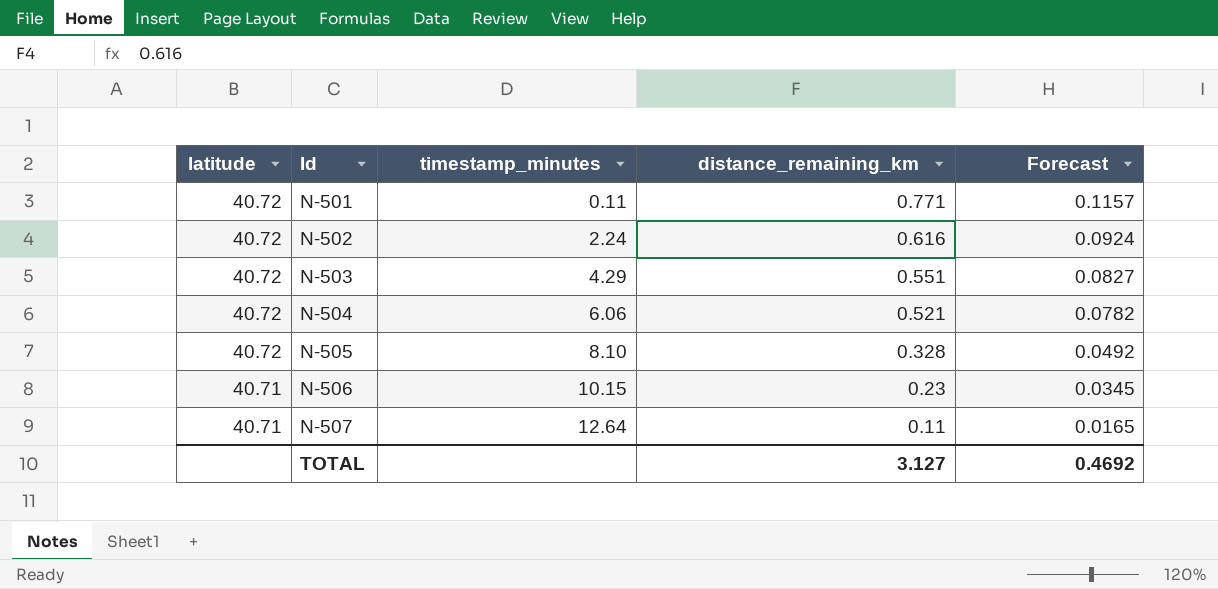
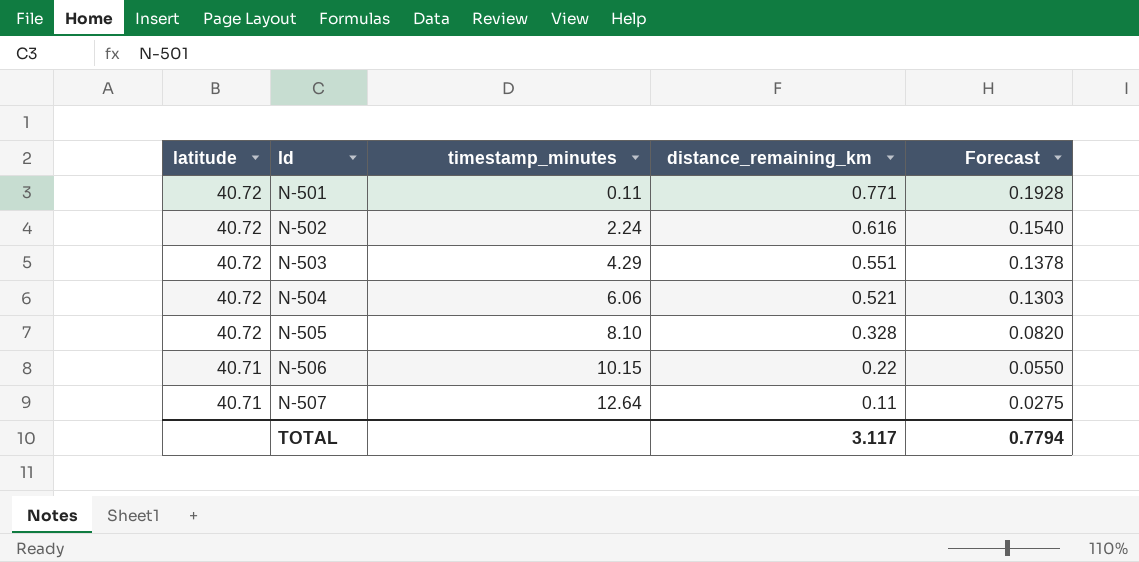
column Forecast | formula: [distance_remaining_km] * 0.15 -> [distance_remaining_km] * 0.25
N-506 | distance_remaining_km: 0.23 -> 0.22
TOTAL | distance_remaining_km: 3.127 -> 3.117
TOTAL | Forecast: 0.4692 -> 0.7794

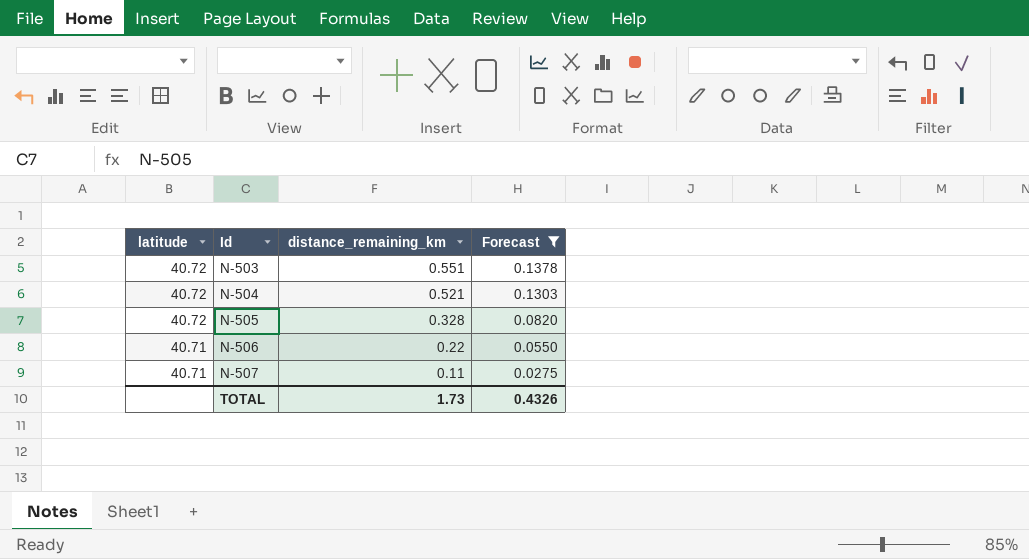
filter: none -> Forecast <= 0.1378
column timestamp_minutes | position: 3 -> none
TOTAL | distance_remaining_km: 3.117 -> 1.73
TOTAL | Forecast: 0.7794 -> 0.4326

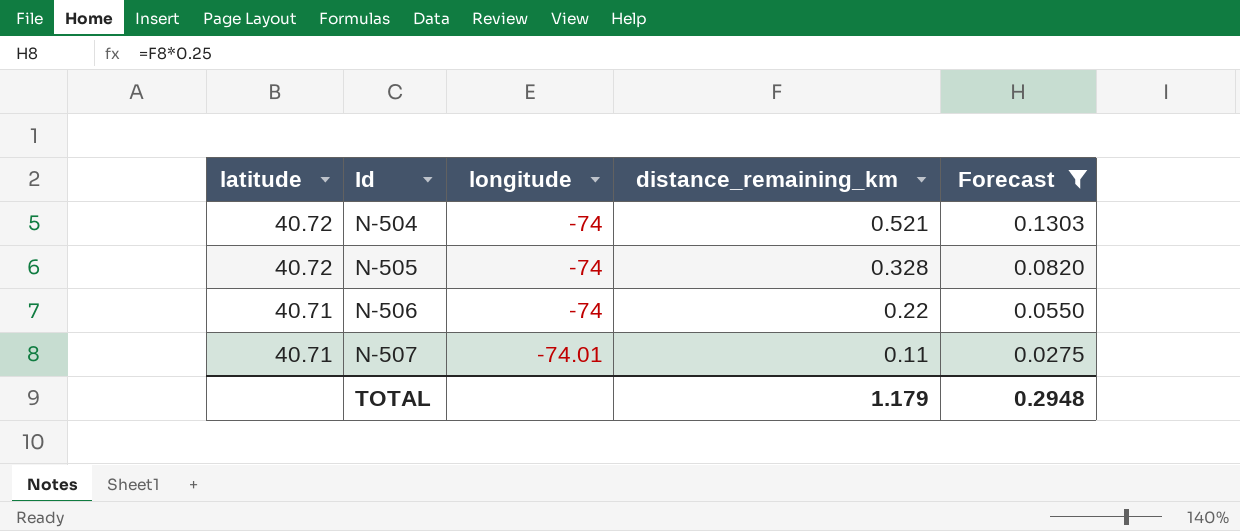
column longitude | position: none -> 3
row N-503: 40.72 | 0.551 | 0.1378 -> none
TOTAL | distance_remaining_km: 1.73 -> 1.179
TOTAL | Forecast: 0.4326 -> 0.2948

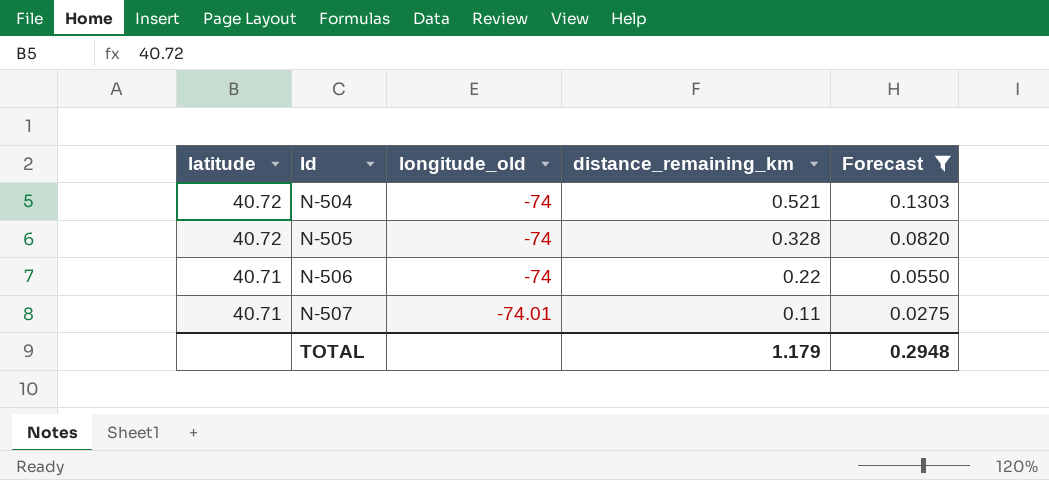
column name: longitude -> longitude_old

